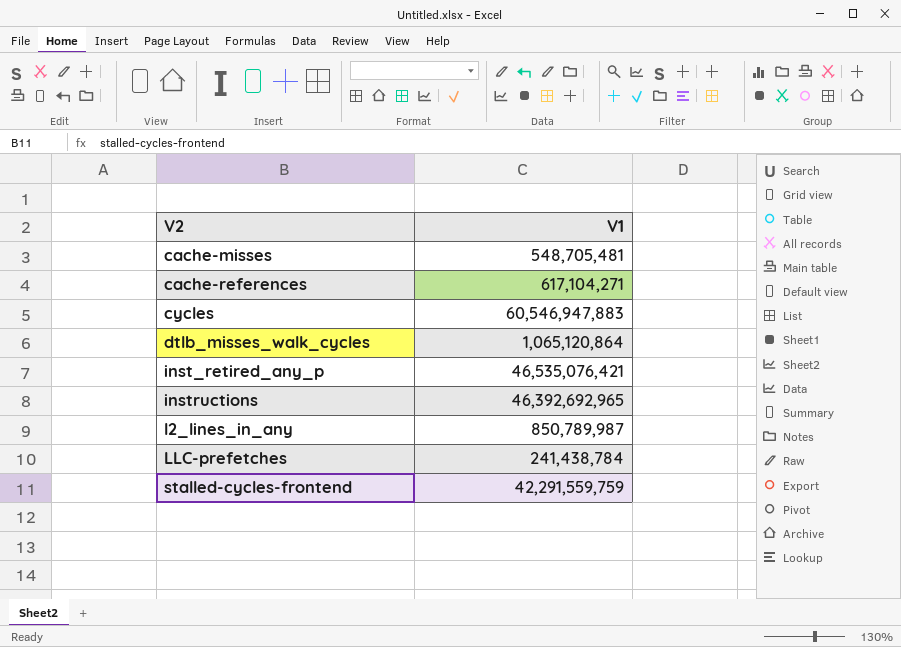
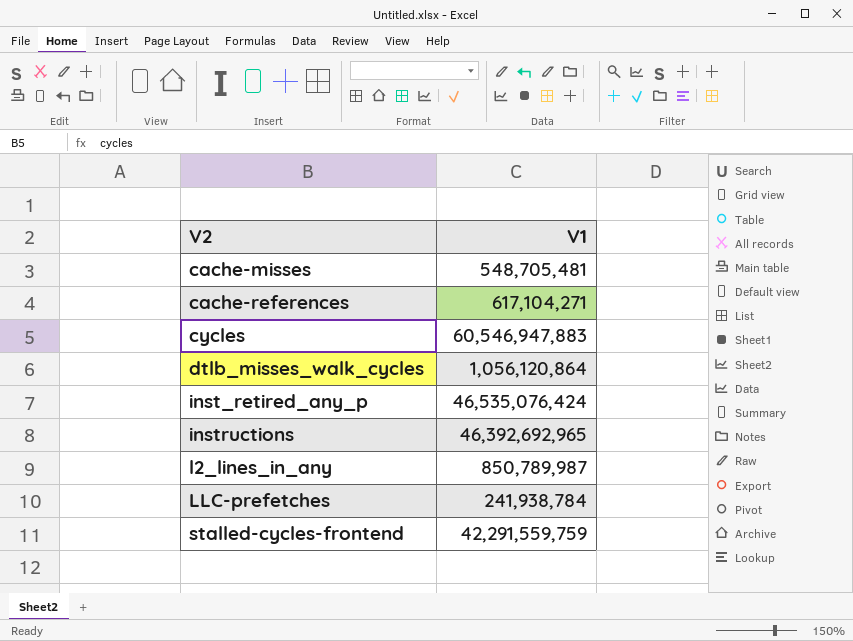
dtlb_misses_walk_cycles | V1: 1,065,120,864 -> 1,056,120,864
inst_retired_any_p | V1: 46,535,076,421 -> 46,535,076,424
LLC-prefetches | V1: 241,438,784 -> 241,938,784

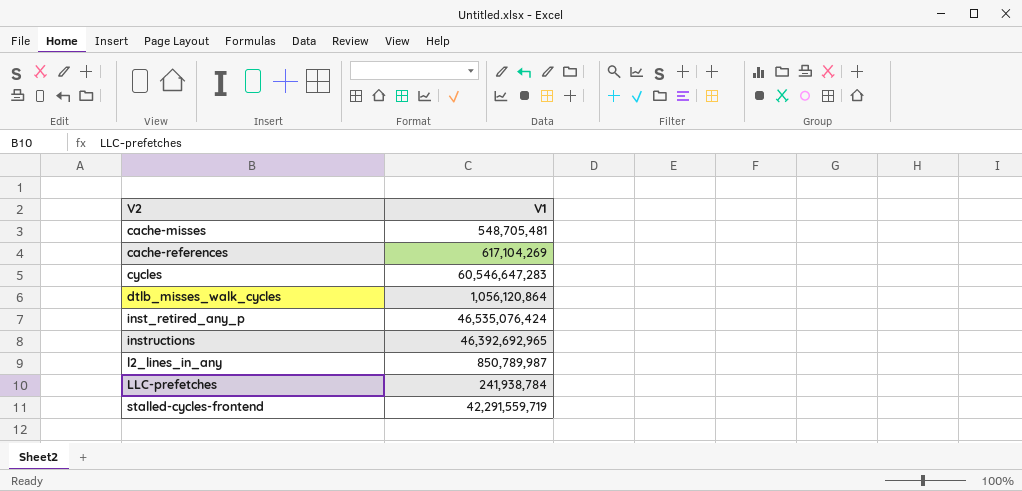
cache-references | V1: 617,104,271 -> 617,104,269
cycles | V1: 60,546,947,883 -> 60,546,647,283
stalled-cycles-frontend | V1: 42,291,559,759 -> 42,291,559,719

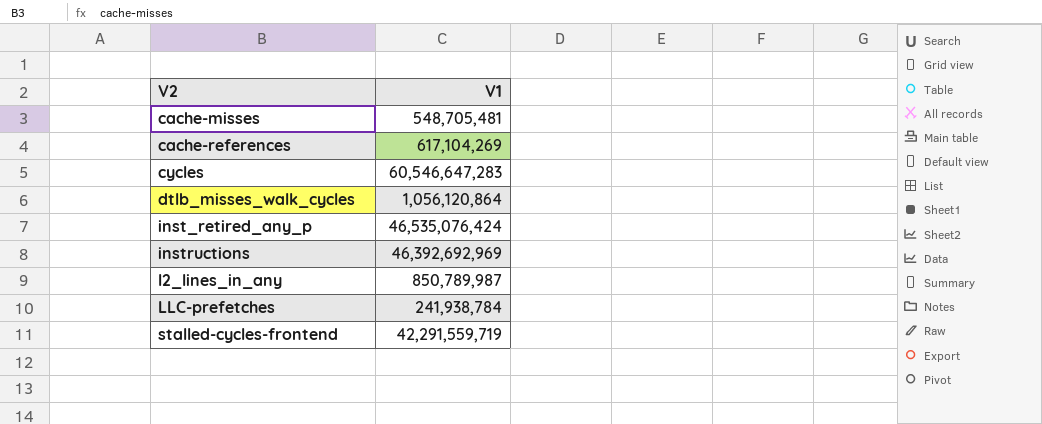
instructions | V1: 46,392,692,965 -> 46,392,692,969

